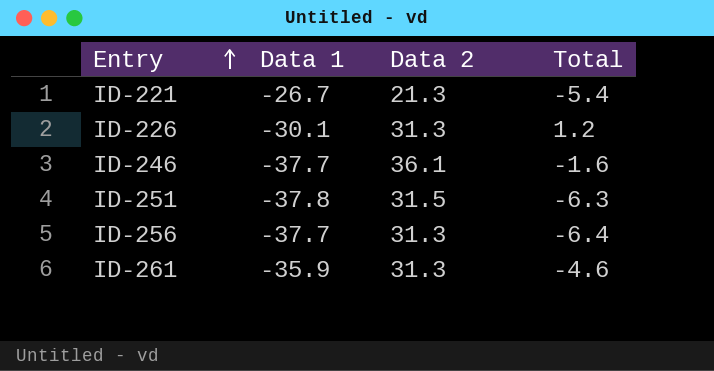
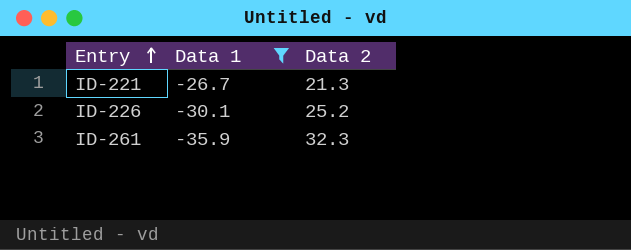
filter: none -> Data 1 >= -35.9
column Total | formula: [Data 1] + [Data 2] -> none
ID-226 | Data 2: 31.3 -> 25.2
ID-261 | Data 2: 31.3 -> 32.3

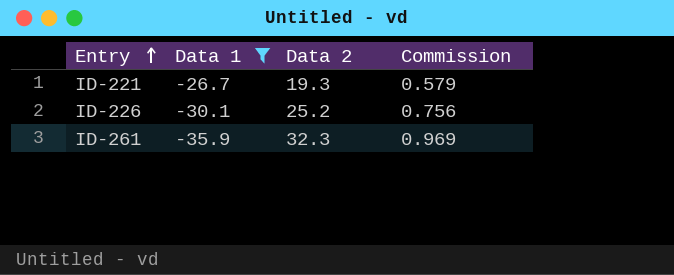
column Commission | formula: none -> [Data 2] * 0.03
ID-221 | Data 2: 21.3 -> 19.3

